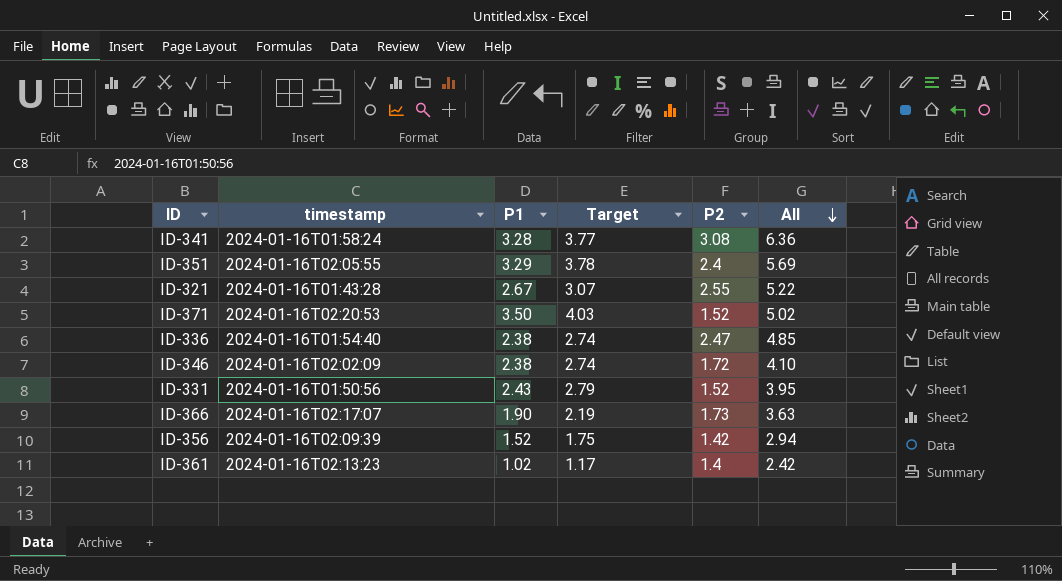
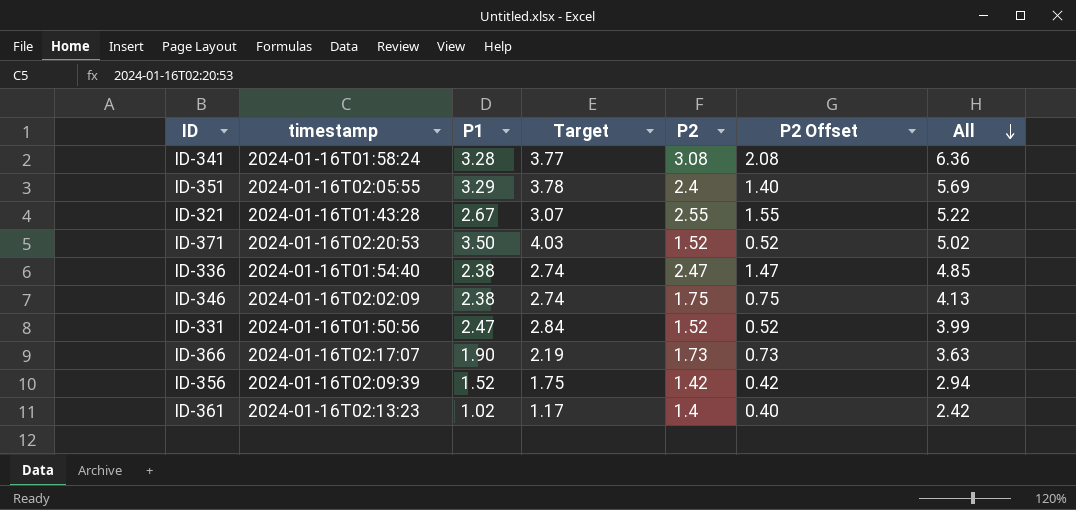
column P2 Offset | formula: none -> [P2] - 1
ID-346 | P2: 1.72 -> 1.75
ID-346 | All: 4.10 -> 4.13
ID-331 | P1: 2.43 -> 2.47
ID-331 | Target: 2.79 -> 2.84
ID-331 | All: 3.95 -> 3.99

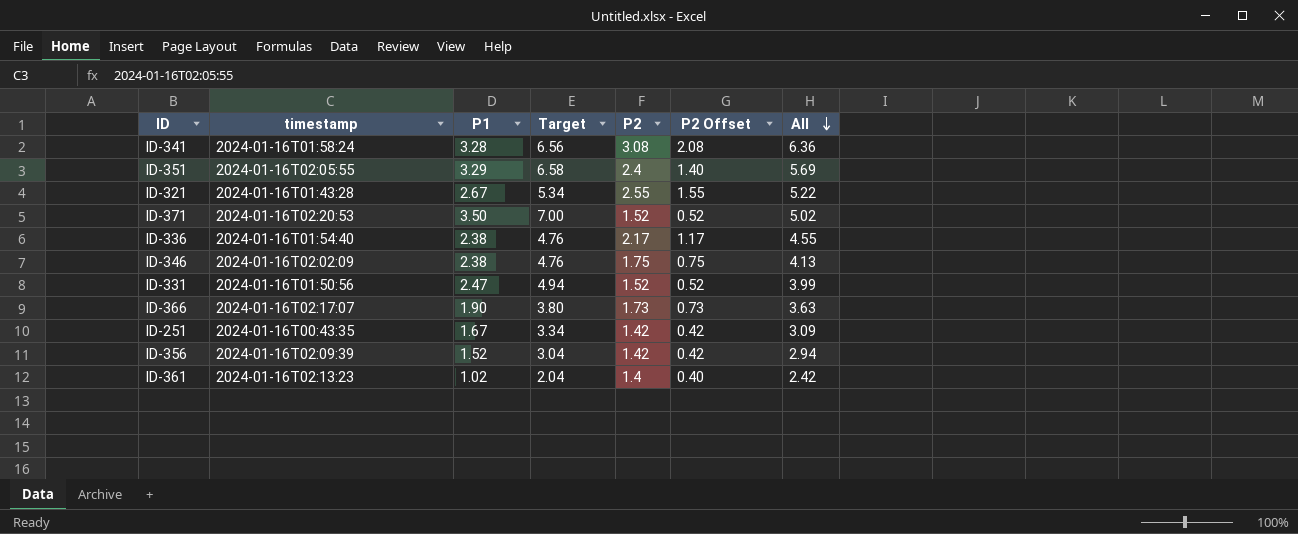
column Target | formula: [P1] * 1.15 -> [P1] * 2
ID-336 | P2: 2.47 -> 2.17
ID-336 | P2 Offset: 1.47 -> 1.17
ID-336 | All: 4.85 -> 4.55
row ID-251: none -> 2024-01-16T00:43:35 | 1.67 | 3.34 | 1.42 | 0.42 | 3.09

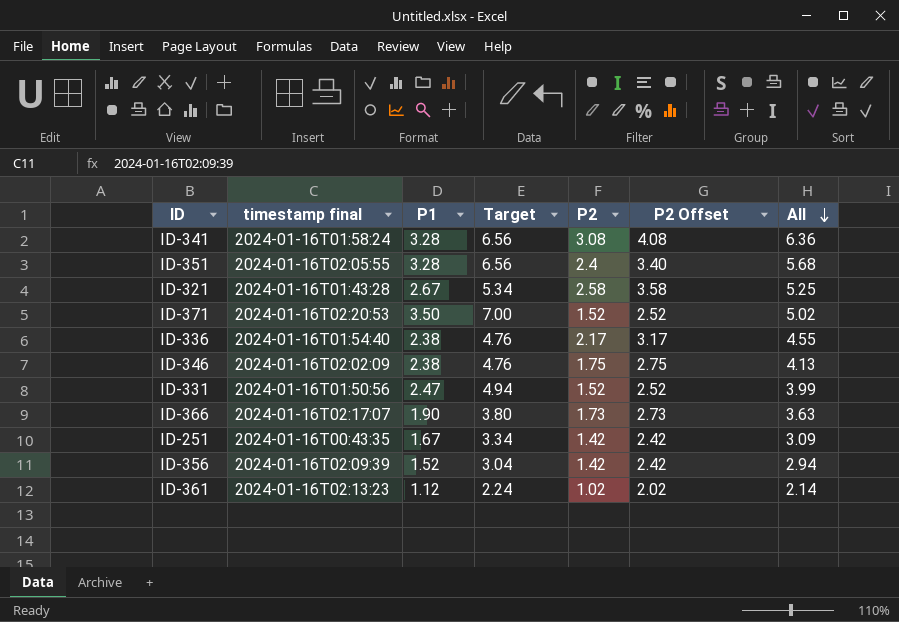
column name: timestamp -> timestamp final
column P2 Offset | formula: [P2] - 1 -> [P2] + 1
ID-351 | P1: 3.29 -> 3.28
ID-351 | Target: 6.58 -> 6.56
ID-351 | All: 5.69 -> 5.68
ID-321 | P2: 2.55 -> 2.58
ID-321 | All: 5.22 -> 5.25
ID-361 | P1: 1.02 -> 1.12
ID-361 | Target: 2.04 -> 2.24
ID-361 | P2: 1.4 -> 1.02
ID-361 | All: 2.42 -> 2.14

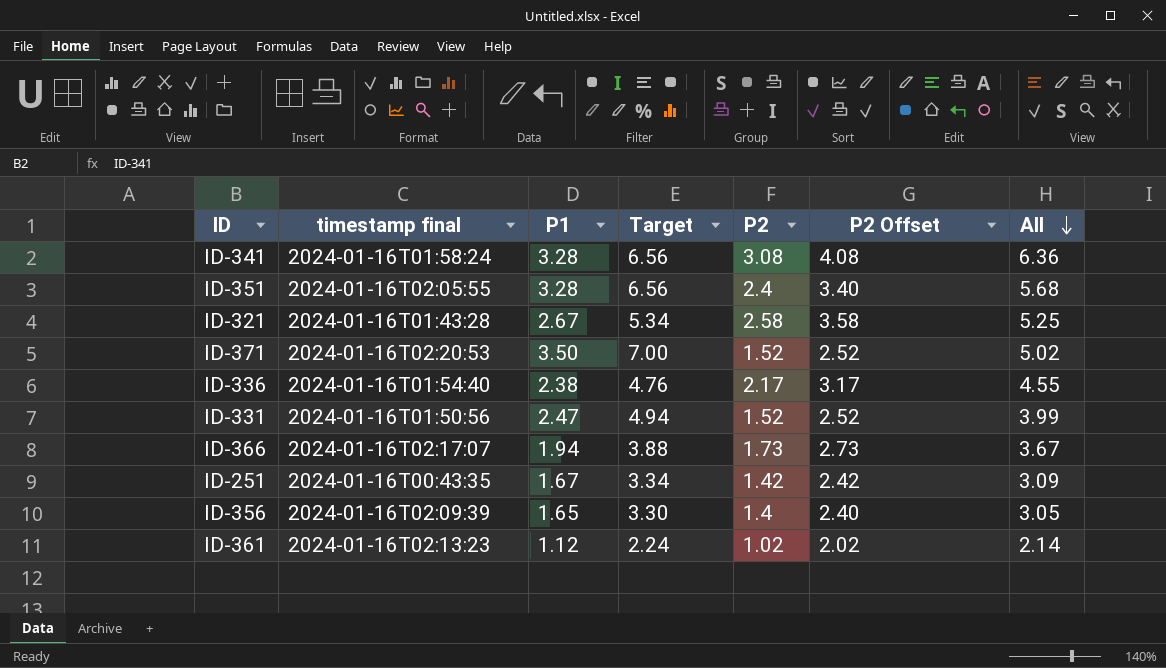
row ID-346: 2024-01-16T02:02:09 | 2.38 | 4.76 | 1.75 | 2.75 | 4.13 -> none
ID-366 | P1: 1.90 -> 1.94
ID-366 | Target: 3.80 -> 3.88
ID-366 | All: 3.63 -> 3.67
ID-356 | P1: 1.52 -> 1.65
ID-356 | Target: 3.04 -> 3.30
ID-356 | P2: 1.42 -> 1.4
ID-356 | P2 Offset: 2.42 -> 2.40
ID-356 | All: 2.94 -> 3.05

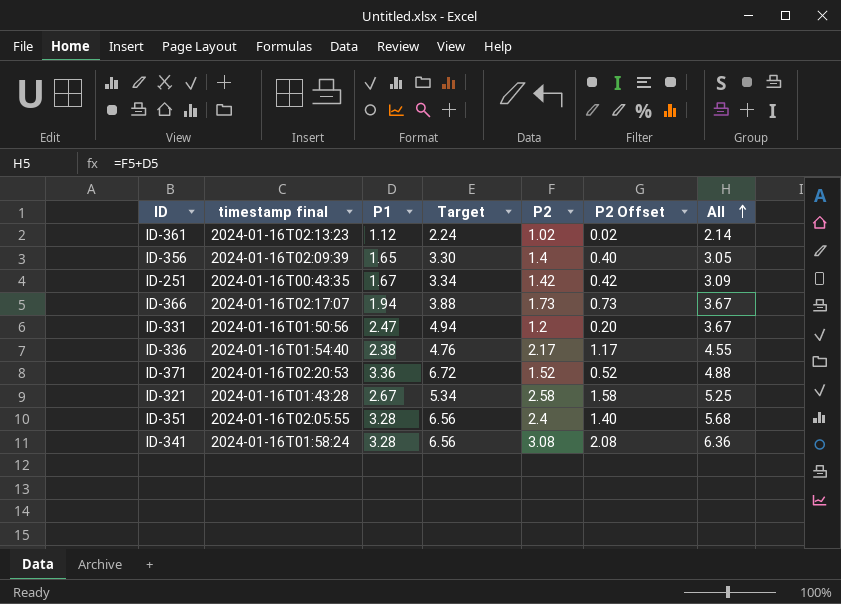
row order: All descending -> All ascending
column P2 Offset | formula: [P2] + 1 -> [P2] - 1
ID-331 | P2: 1.52 -> 1.2
ID-331 | All: 3.99 -> 3.67
ID-371 | P1: 3.50 -> 3.36
ID-371 | Target: 7.00 -> 6.72
ID-371 | All: 5.02 -> 4.88

